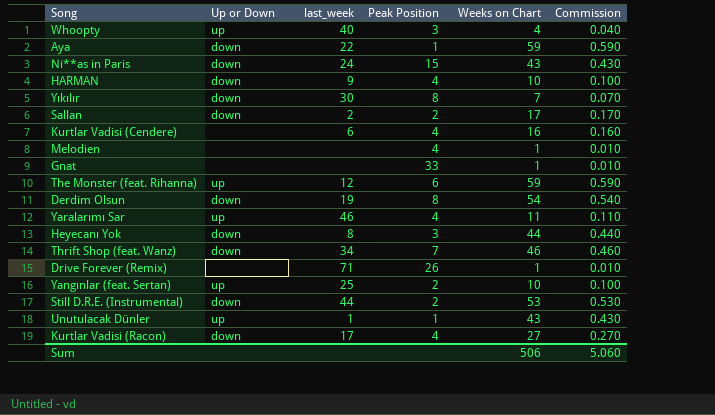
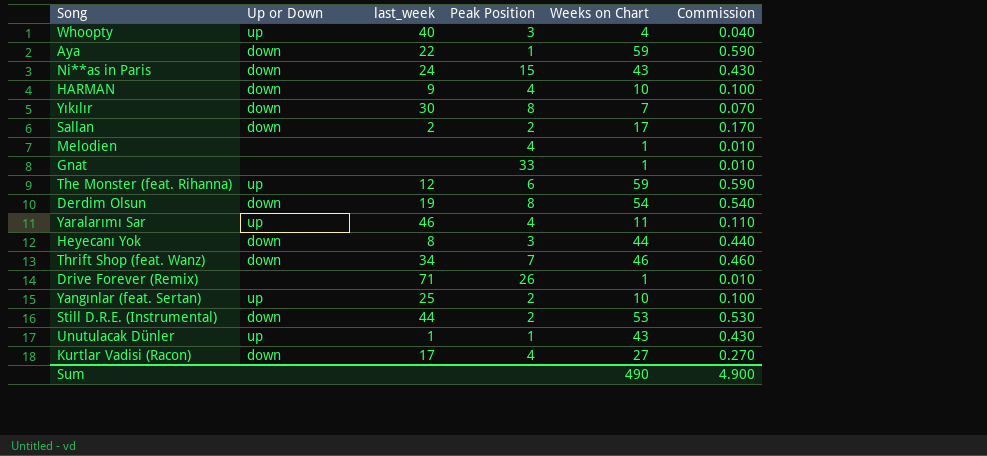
row Kurtlar Vadisi (Cendere): none | 6 | 4 | 16 | 0.160 -> none
Sum | Weeks on Chart: 506 -> 490
Sum | Commission: 5.060 -> 4.900

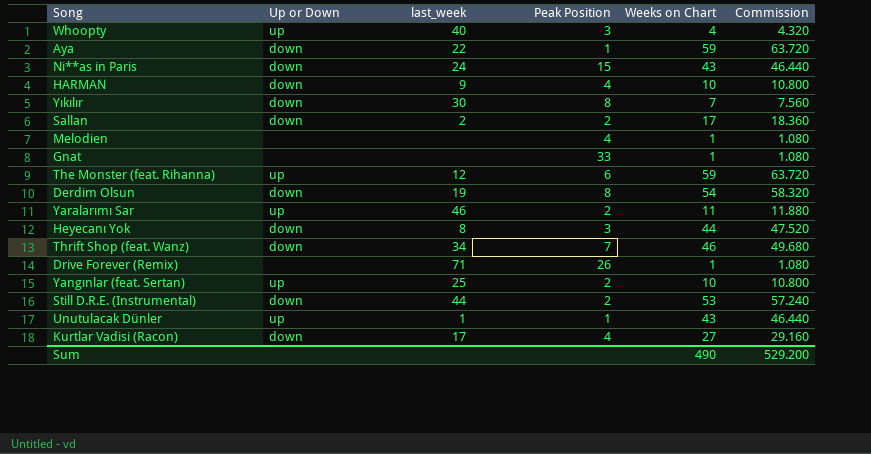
column Commission | formula: [Weeks on Chart] * 0.01 -> [Weeks on Chart] * 1.08
Yaralarımı Sar | Peak Position: 4 -> 2
Sum | Commission: 4.900 -> 529.200

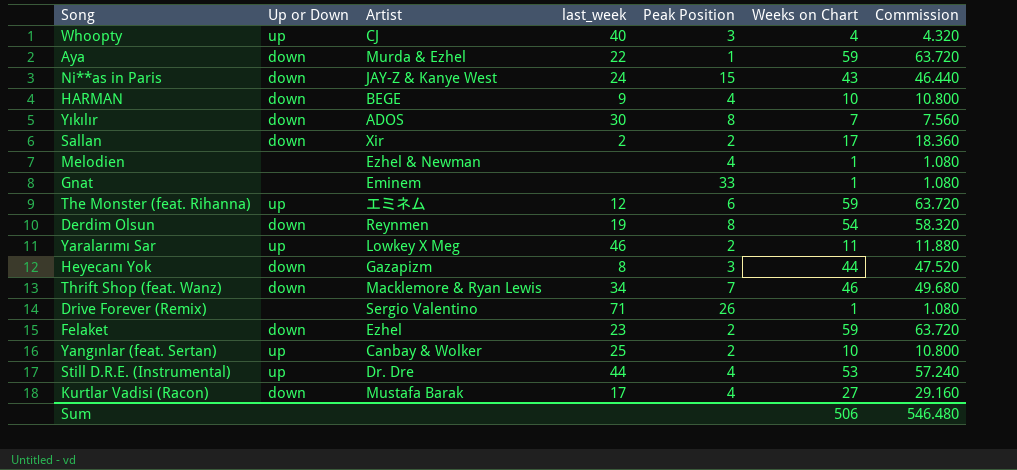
column Artist | position: none -> 3
row Unutulacak Dünler: up | 1 | 1 | 43 | 46.440 -> none
row Felaket: none -> down | Ezhel | 23 | 2 | 59 | 63.720
Still D.R.E. (Instrumental) | Up or Down: down -> up
Still D.R.E. (Instrumental) | Peak Position: 2 -> 4
Sum | Weeks on Chart: 490 -> 506
Sum | Commission: 529.200 -> 546.480

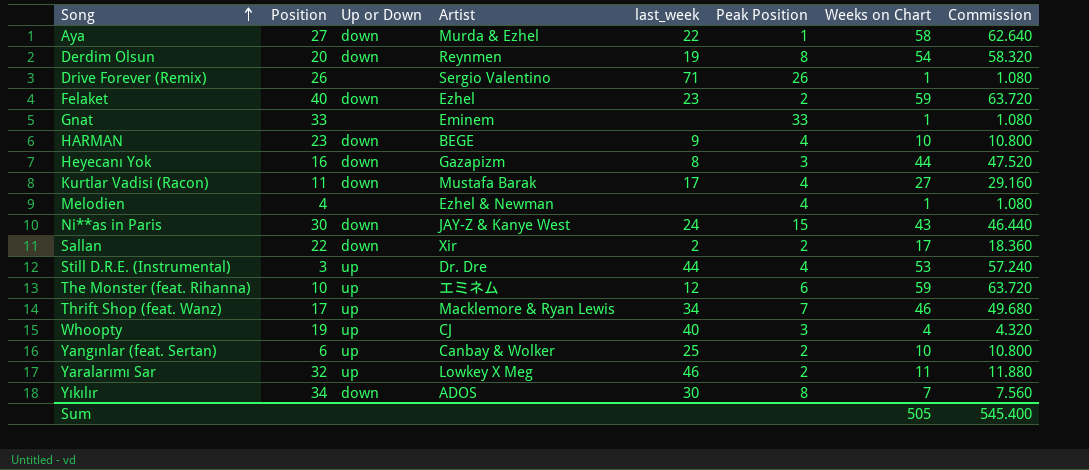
row order: none -> Song ascending
column Position | position: none -> 2
Aya | Weeks on Chart: 59 -> 58
Aya | Commission: 63.720 -> 62.640
Thrift Shop (feat. Wanz) | Up or Down: down -> up
Sum | Weeks on Chart: 506 -> 505
Sum | Commission: 546.480 -> 545.400

